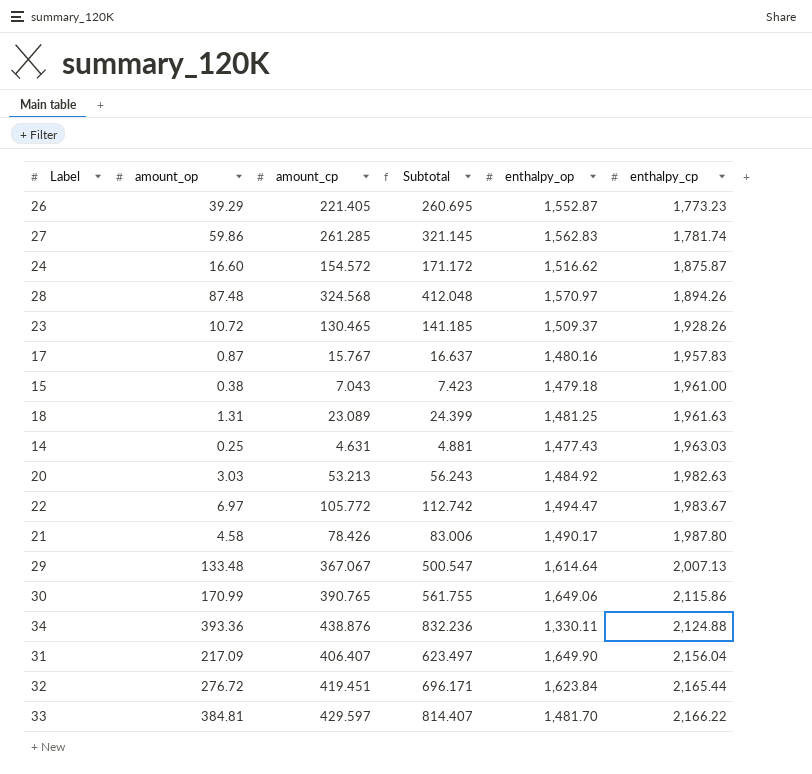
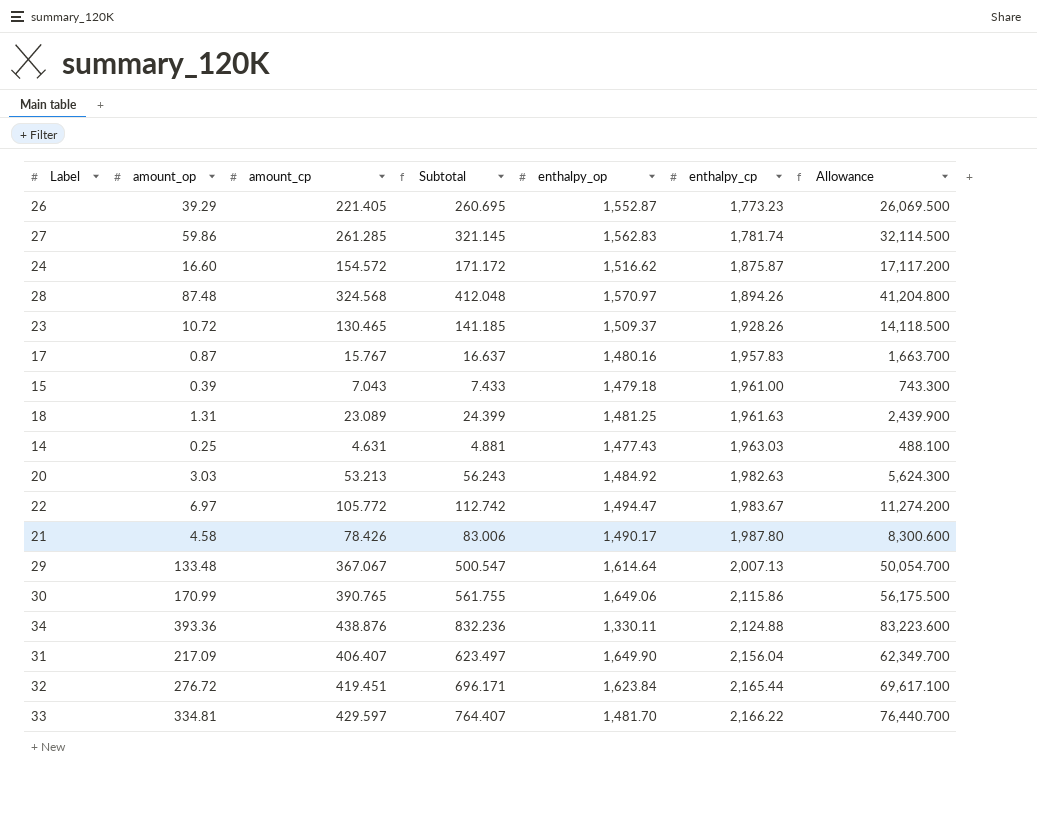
column Allowance | formula: none -> [Subtotal] * 100
15 | amount_op: 0.38 -> 0.39
15 | Subtotal: 7.423 -> 7.433
33 | amount_op: 384.81 -> 334.81
33 | Subtotal: 814.407 -> 764.407

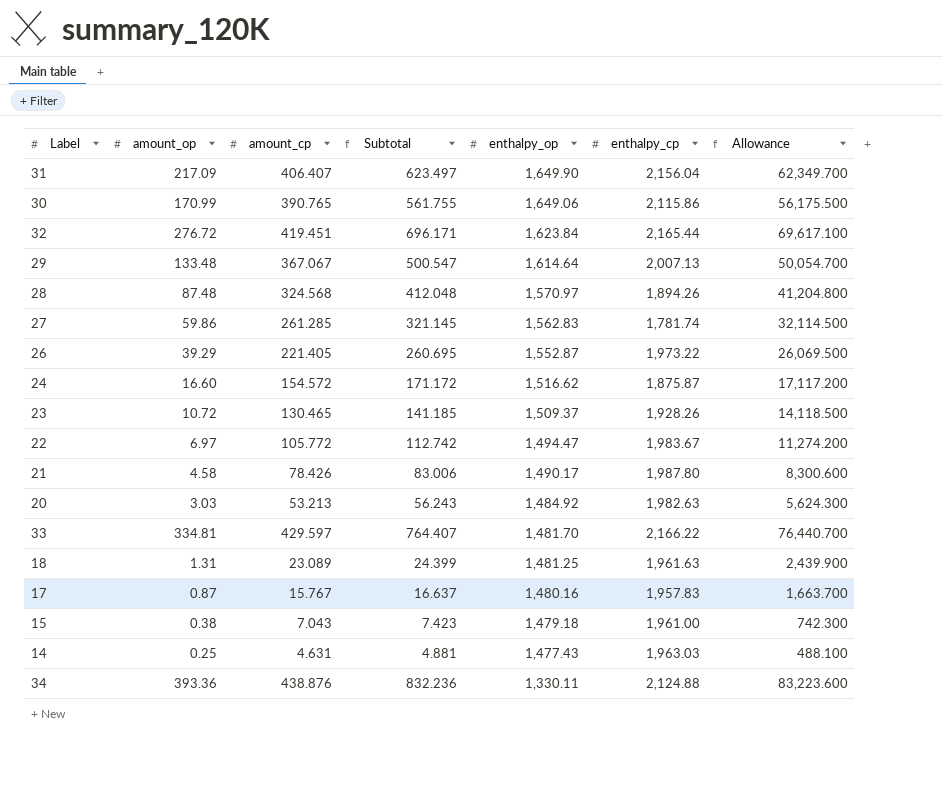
row order: enthalpy_cp ascending -> enthalpy_op descending
26 | enthalpy_cp: 1,773.23 -> 1,973.22
15 | amount_op: 0.39 -> 0.38
15 | Subtotal: 7.433 -> 7.423
15 | Allowance: 743.300 -> 742.300

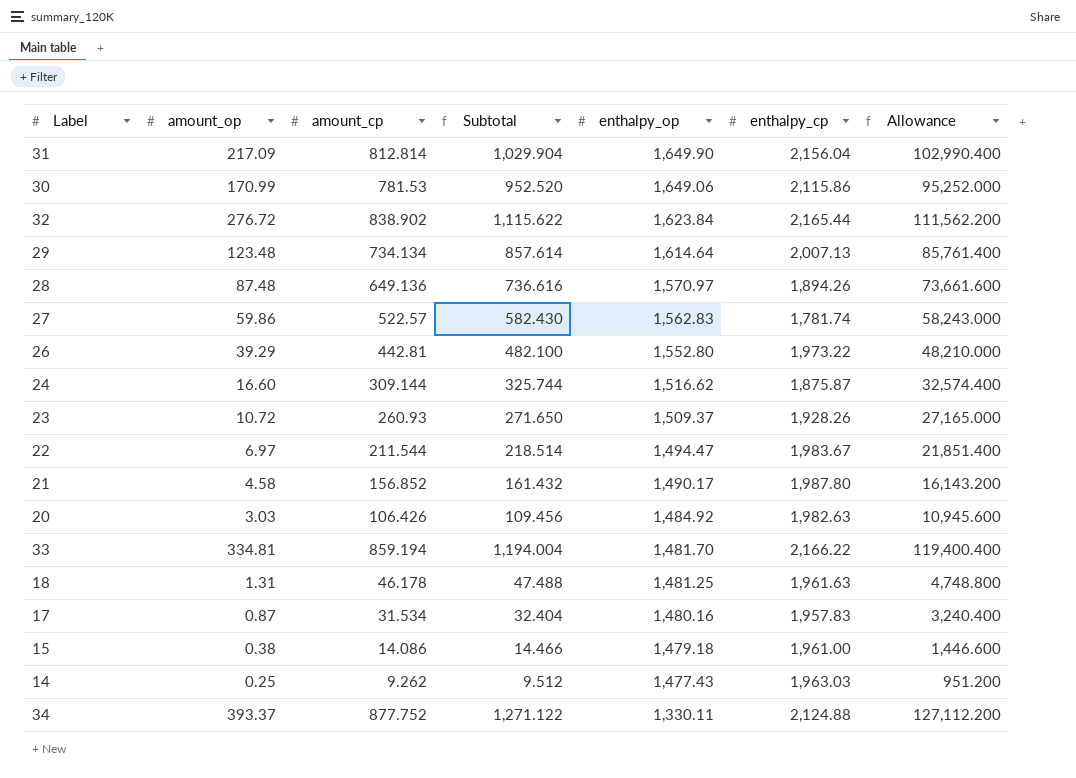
31 | amount_cp: 406.407 -> 812.814
31 | Subtotal: 623.497 -> 1,029.904
31 | Allowance: 62,349.700 -> 102,990.400
30 | amount_cp: 390.765 -> 781.53
30 | Subtotal: 561.755 -> 952.520
30 | Allowance: 56,175.500 -> 95,252.000
32 | amount_cp: 419.451 -> 838.902
32 | Subtotal: 696.171 -> 1,115.622
32 | Allowance: 69,617.100 -> 111,562.200
29 | amount_op: 133.48 -> 123.48
29 | amount_cp: 367.067 -> 734.134
29 | Subtotal: 500.547 -> 857.614
29 | Allowance: 50,054.700 -> 85,761.400
28 | amount_cp: 324.568 -> 649.136
28 | Subtotal: 412.048 -> 736.616
28 | Allowance: 41,204.800 -> 73,661.600
27 | amount_cp: 261.285 -> 522.57
27 | Subtotal: 321.145 -> 582.430
27 | Allowance: 32,114.500 -> 58,243.000
26 | amount_cp: 221.405 -> 442.81
26 | Subtotal: 260.695 -> 482.100
26 | enthalpy_op: 1,552.87 -> 1,552.80
26 | Allowance: 26,069.500 -> 48,210.000
24 | amount_cp: 154.572 -> 309.144
24 | Subtotal: 171.172 -> 325.744
24 | Allowance: 17,117.200 -> 32,574.400
23 | amount_cp: 130.465 -> 260.93
23 | Subtotal: 141.185 -> 271.650
23 | Allowance: 14,118.500 -> 27,165.000
22 | amount_cp: 105.772 -> 211.544
22 | Subtotal: 112.742 -> 218.514
22 | Allowance: 11,274.200 -> 21,851.400
21 | amount_cp: 78.426 -> 156.852
21 | Subtotal: 83.006 -> 161.432
21 | Allowance: 8,300.600 -> 16,143.200
20 | amount_cp: 53.213 -> 106.426
20 | Subtotal: 56.243 -> 109.456
20 | Allowance: 5,624.300 -> 10,945.600
33 | amount_cp: 429.597 -> 859.194
33 | Subtotal: 764.407 -> 1,194.004
33 | Allowance: 76,440.700 -> 119,400.400
18 | amount_cp: 23.089 -> 46.178
18 | Subtotal: 24.399 -> 47.488
18 | Allowance: 2,439.900 -> 4,748.800
17 | amount_cp: 15.767 -> 31.534
17 | Subtotal: 16.637 -> 32.404
17 | Allowance: 1,663.700 -> 3,240.400
15 | amount_cp: 7.043 -> 14.086
15 | Subtotal: 7.423 -> 14.466
15 | Allowance: 742.300 -> 1,446.600
14 | amount_cp: 4.631 -> 9.262
14 | Subtotal: 4.881 -> 9.512
14 | Allowance: 488.100 -> 951.200
34 | amount_op: 393.36 -> 393.37
34 | amount_cp: 438.876 -> 877.752
34 | Subtotal: 832.236 -> 1,271.122
34 | Allowance: 83,223.600 -> 127,112.200

